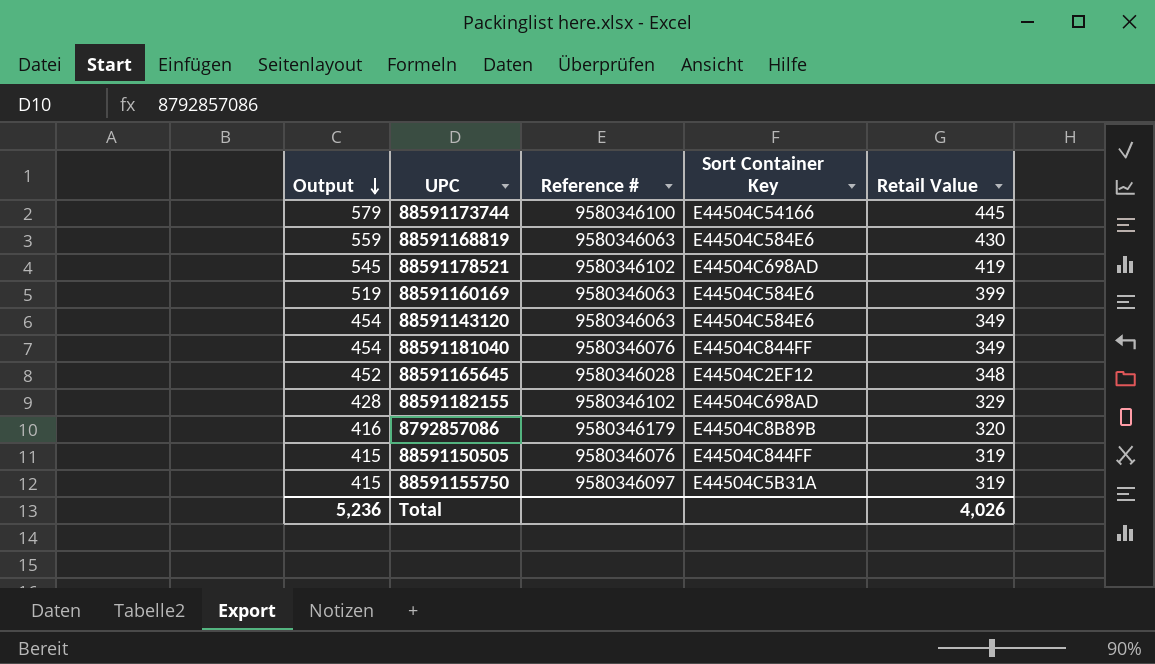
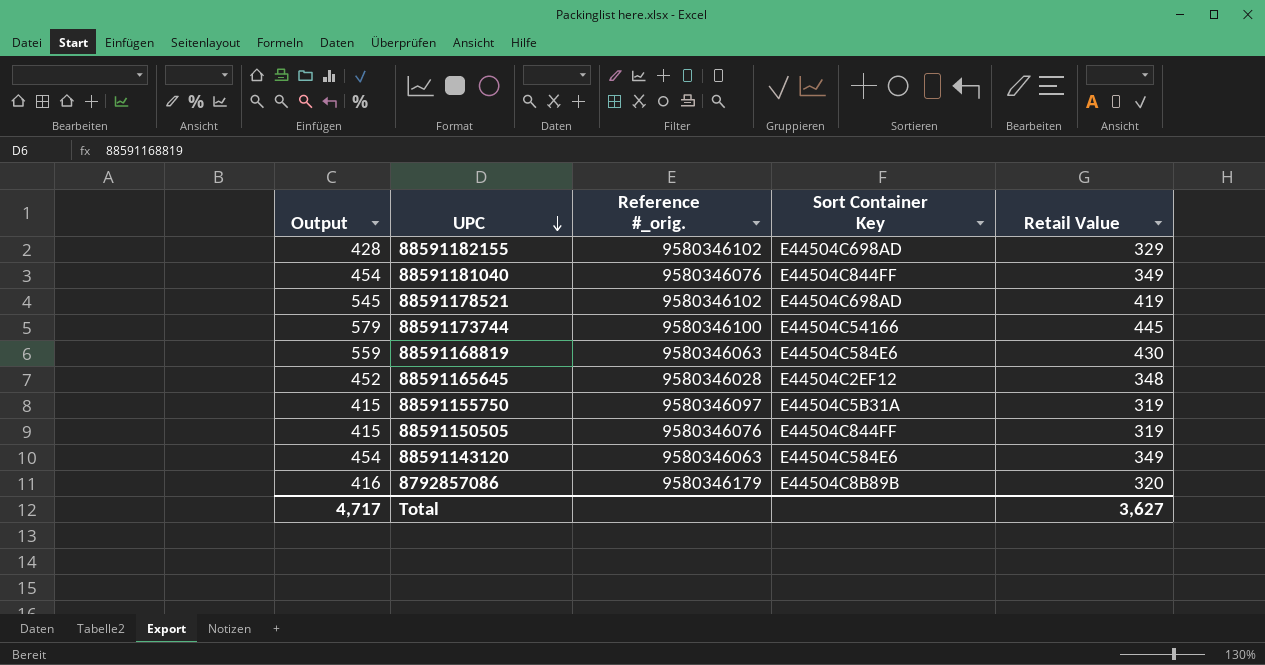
row order: Output descending -> UPC descending
column name: Reference # -> Reference #_orig.
row 88591160169: 519 | 9580346063 | E44504C584E6 | 399 -> none
Total | Output: 5,236 -> 4,717
Total | Retail Value: 4,026 -> 3,627

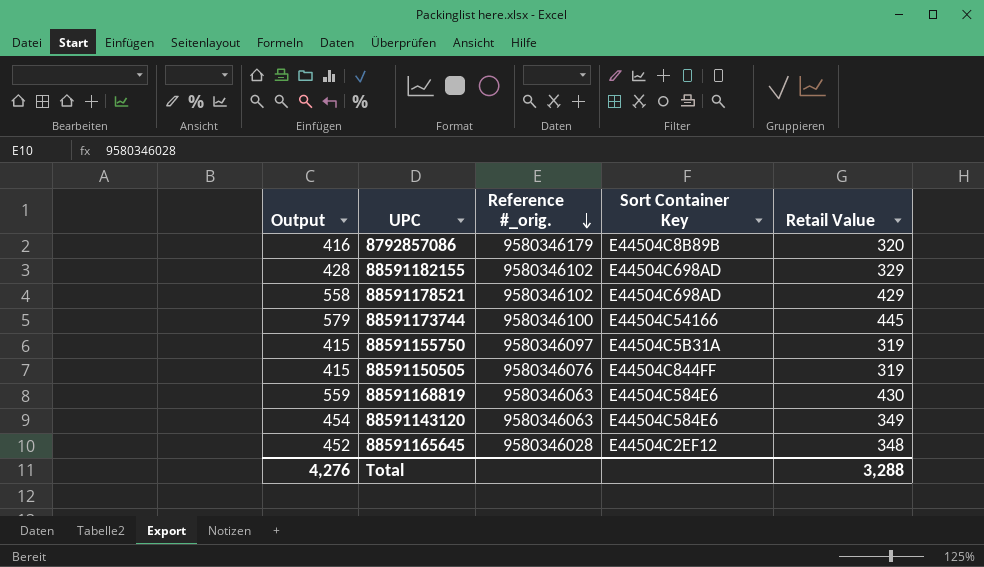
row order: UPC descending -> Reference #_orig. descending
row 88591181040: 454 | 9580346076 | E44504C844FF | 349 -> none
88591178521 | Output: 545 -> 558
88591178521 | Retail Value: 419 -> 429
Total | Output: 4,717 -> 4,276
Total | Retail Value: 3,627 -> 3,288

